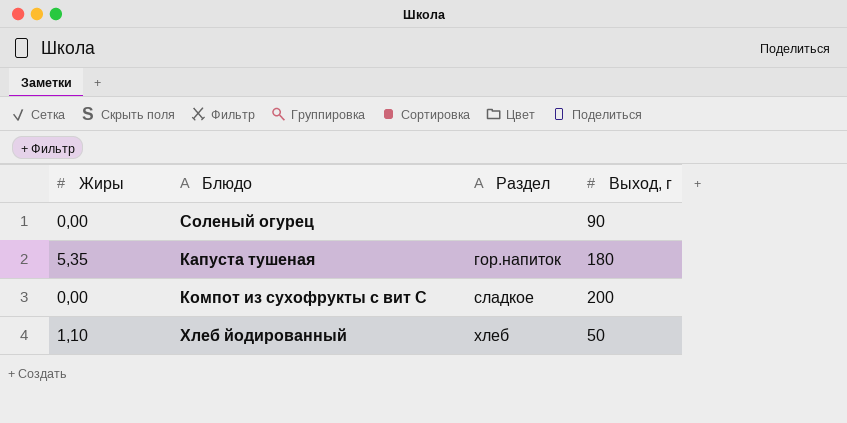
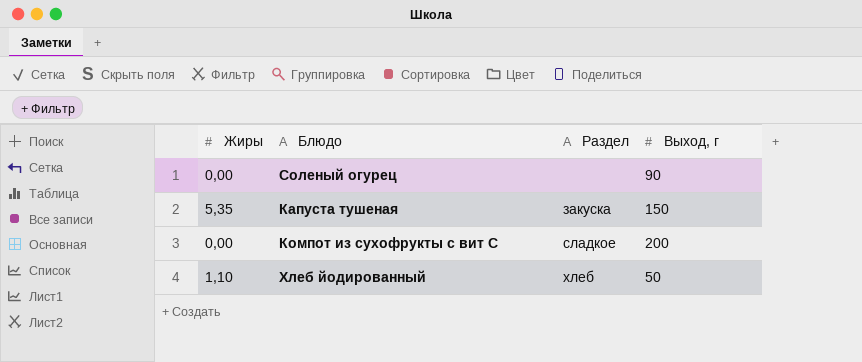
Капуста тушеная | Раздел: гор.напиток -> закуска
Капуста тушеная | Выход, г: 180 -> 150

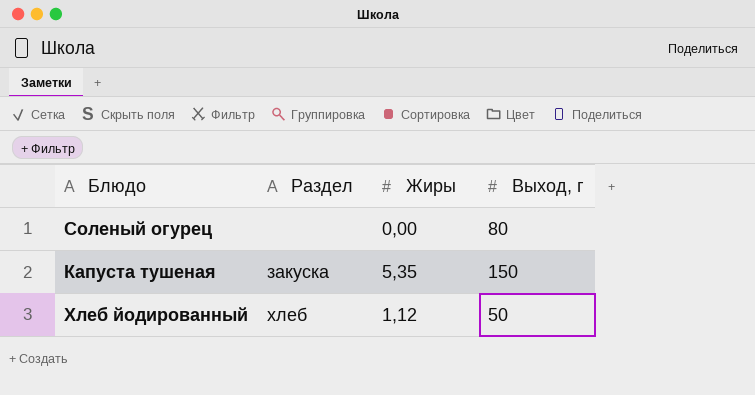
column Жиры | position: 1 -> 3
row Компот из сухофрукты с вит С: 0,00 | сладкое | 200 -> none
Соленый огурец | Выход, г: 90 -> 80
Хлеб йодированный | Жиры: 1,10 -> 1,12

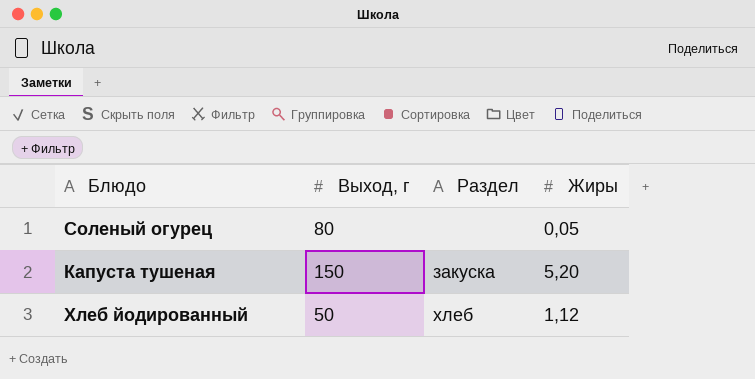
column Выход, г | position: 4 -> 2
Соленый огурец | Жиры: 0,00 -> 0,05
Капуста тушеная | Жиры: 5,35 -> 5,20

